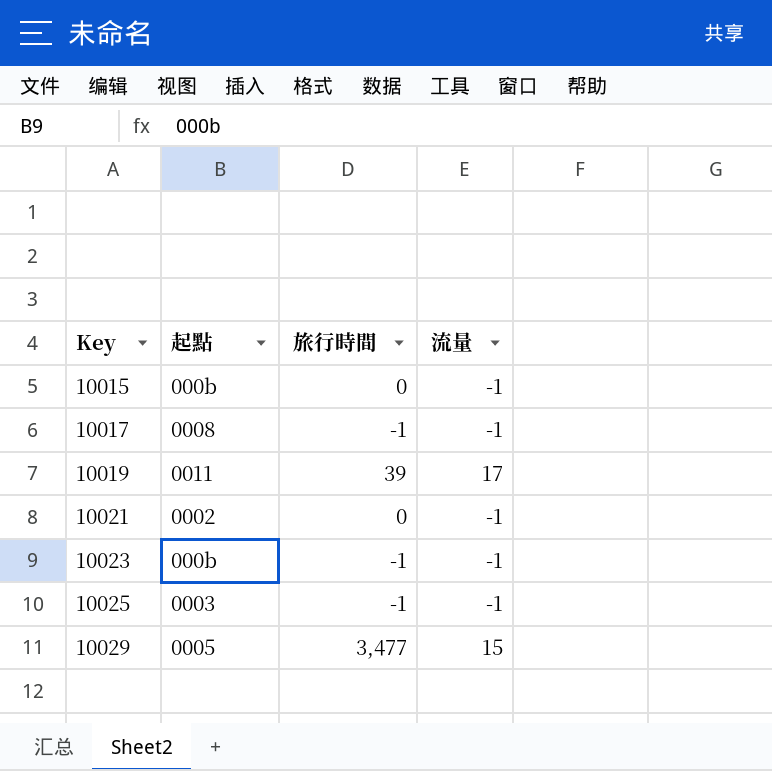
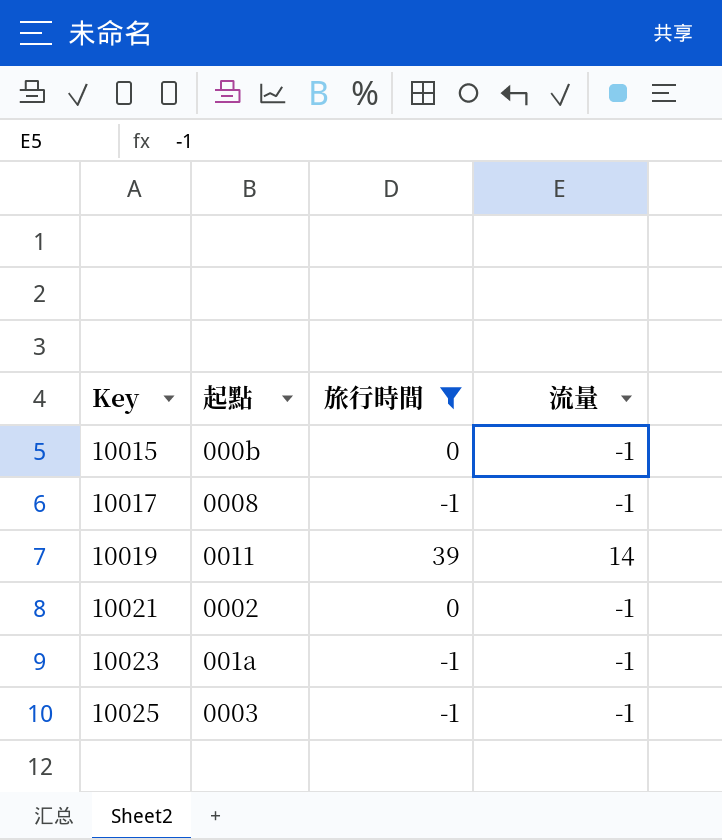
filter: none -> 旅行時間 != 3,477
10019 | 流量: 17 -> 14
10023 | 起點: 000b -> 001a

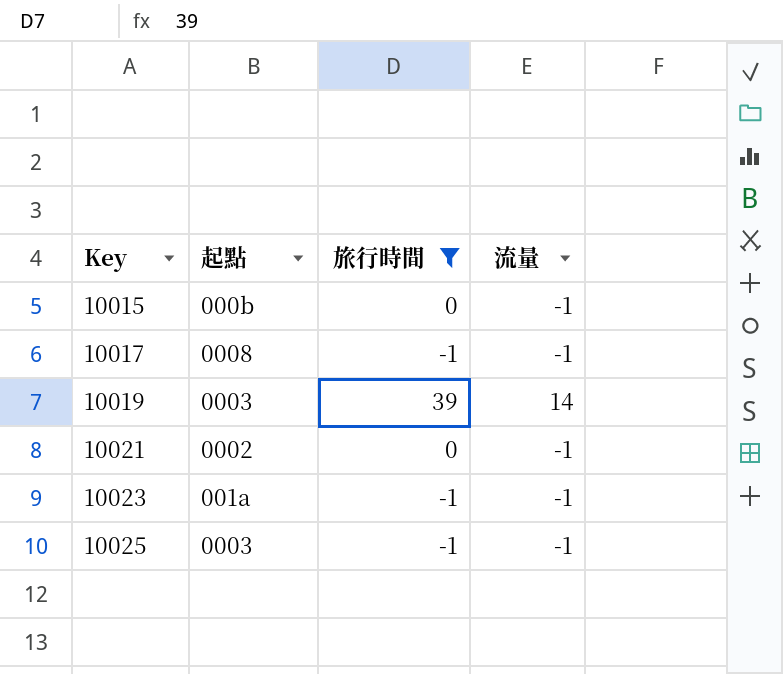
10019 | 起點: 0011 -> 0003

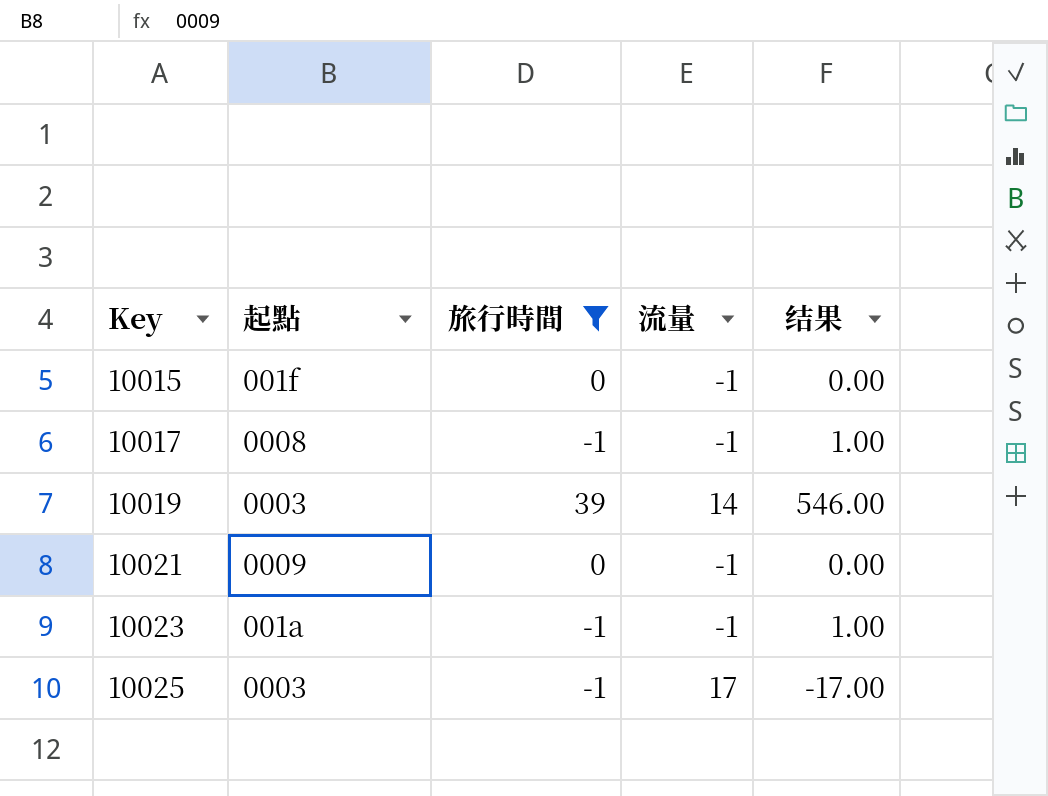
column 结果 | formula: none -> [旅行時間] * [流量]
10015 | 起點: 000b -> 001f
10021 | 起點: 0002 -> 0009
10025 | 流量: -1 -> 17

